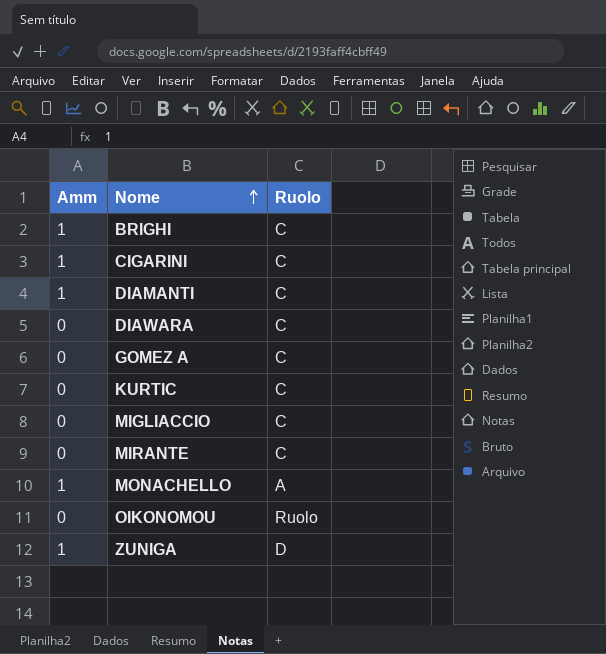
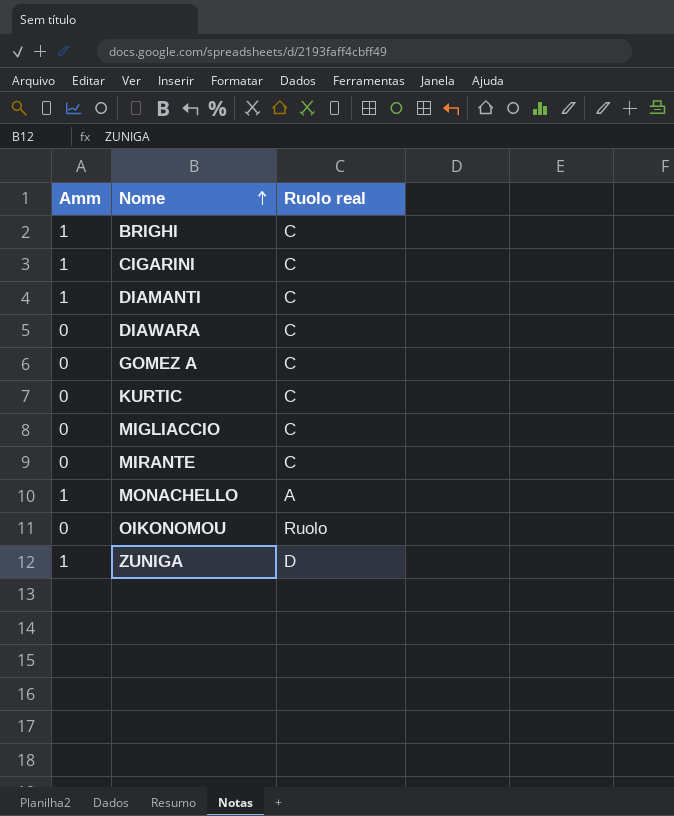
column name: Ruolo -> Ruolo real

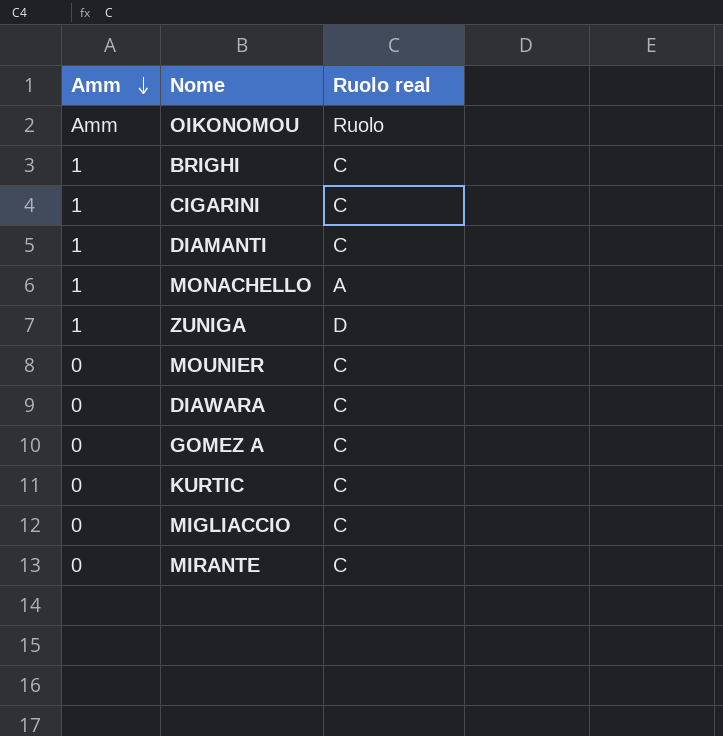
row order: Nome ascending -> Amm descending
OIKONOMOU | Amm: 0 -> Amm
row MOUNIER: none -> 0 | C

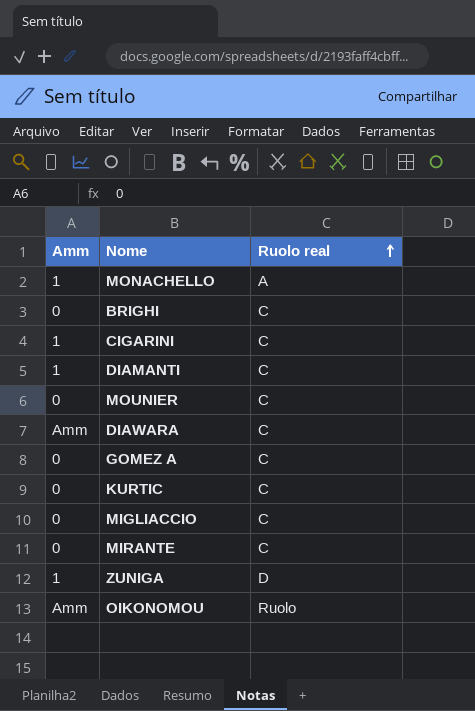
row order: Amm descending -> Ruolo real ascending
BRIGHI | Amm: 1 -> 0
DIAWARA | Amm: 0 -> Amm

